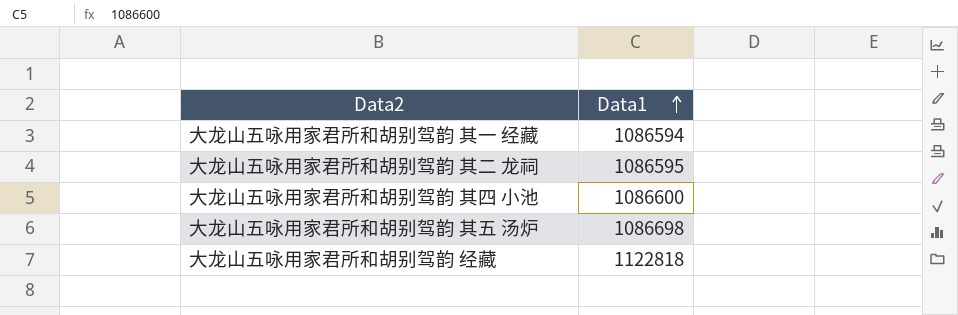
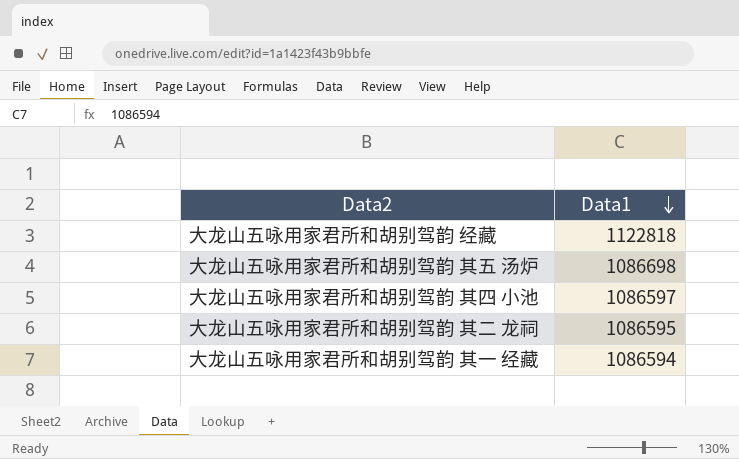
row order: Data1 ascending -> Data1 descending
大龙山五咏用家君所和胡别驾韵 其四 小池 | Data1: 1086600 -> 1086597

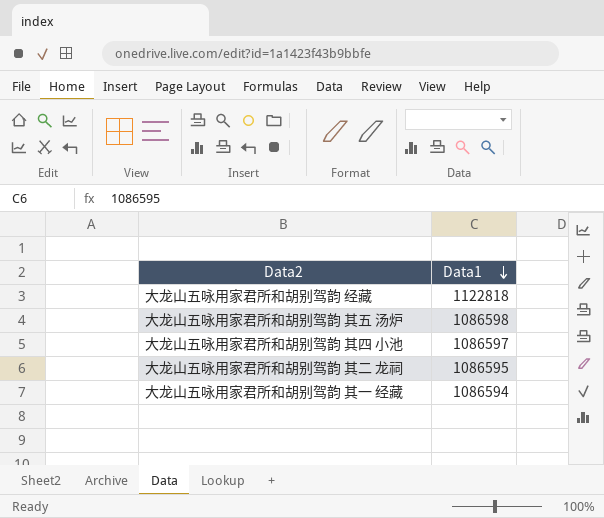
大龙山五咏用家君所和胡别驾韵 其五 汤炉 | Data1: 1086698 -> 1086598

